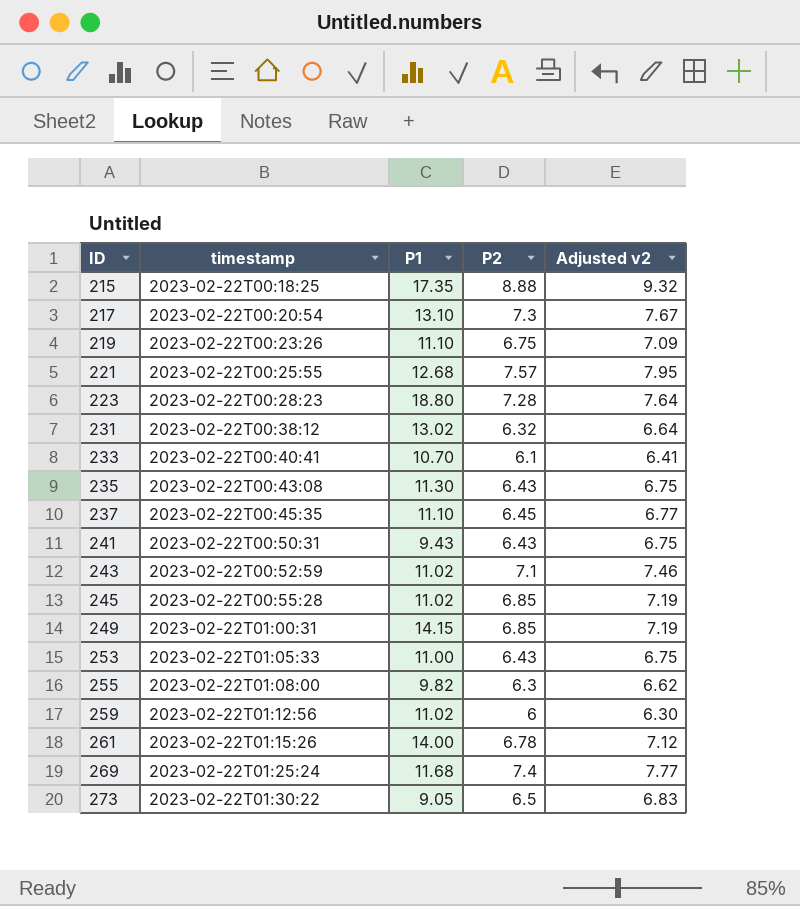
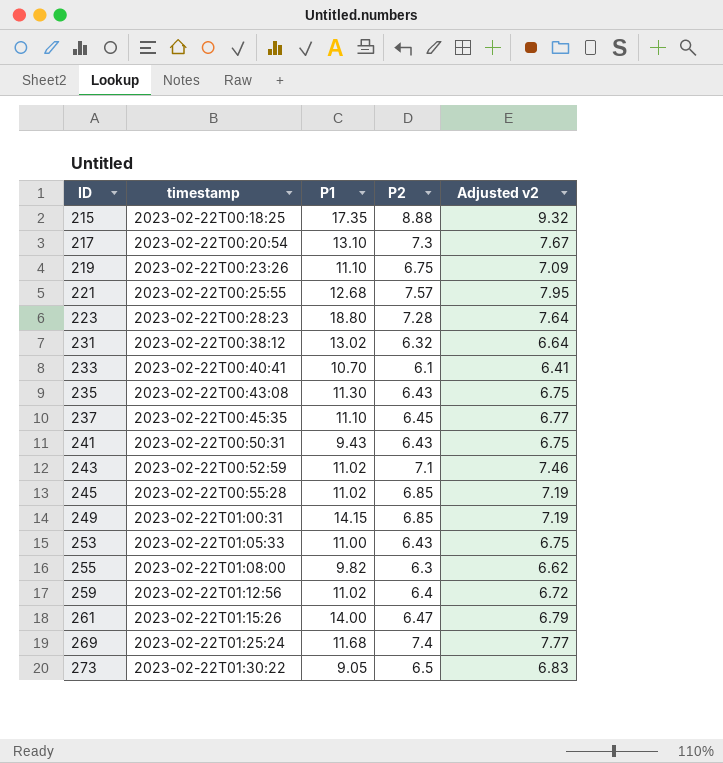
259 | P2: 6 -> 6.4
259 | Adjusted v2: 6.30 -> 6.72
261 | P2: 6.78 -> 6.47
261 | Adjusted v2: 7.12 -> 6.79

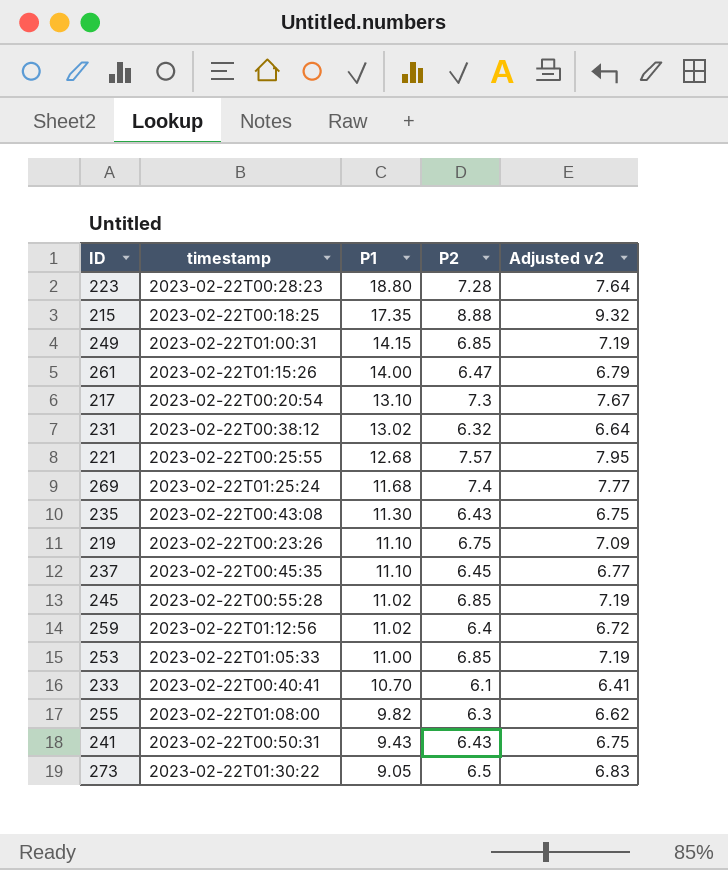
row order: ID ascending -> P1 descending
row 243: 2023-02-22T00:52:59 | 11.02 | 7.1 | 7.46 -> none
253 | P2: 6.43 -> 6.85
253 | Adjusted v2: 6.75 -> 7.19

